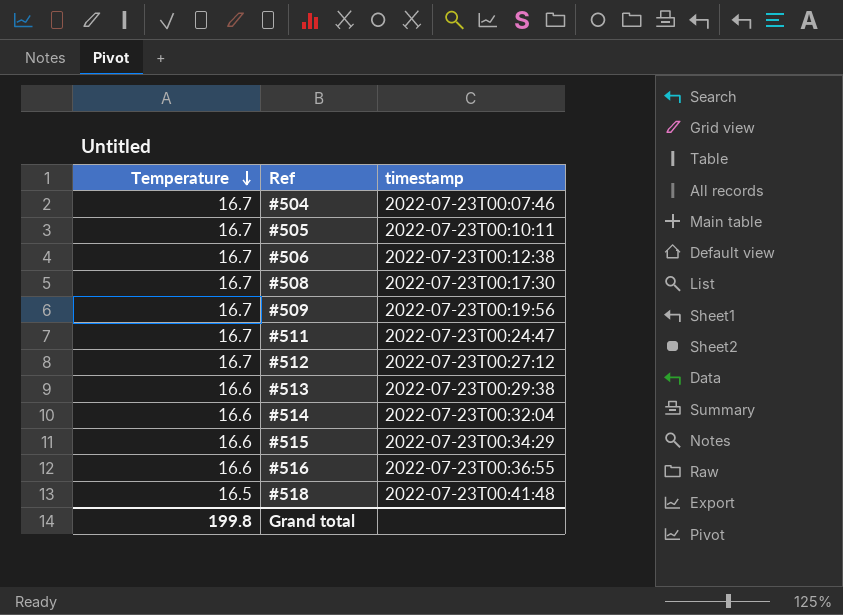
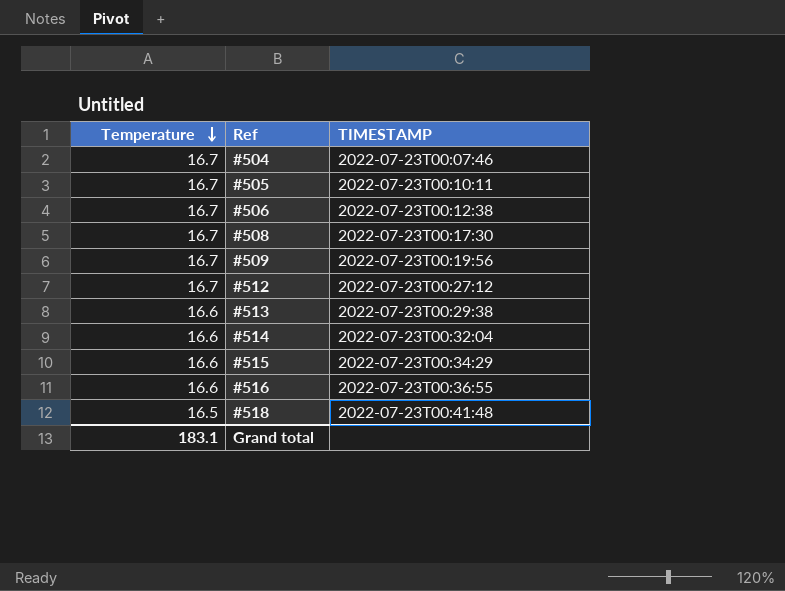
column name: timestamp -> TIMESTAMP
row #511: 16.7 | 2022-07-23T00:24:47 -> none
Grand total | Temperature: 199.8 -> 183.1

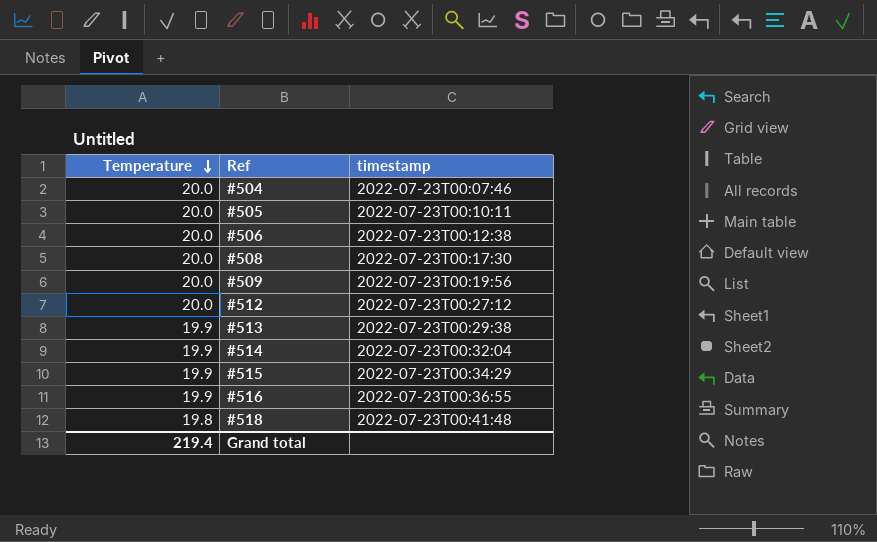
column name: TIMESTAMP -> timestamp
#504 | Temperature: 16.7 -> 20.0
#505 | Temperature: 16.7 -> 20.0
#506 | Temperature: 16.7 -> 20.0
#508 | Temperature: 16.7 -> 20.0
#509 | Temperature: 16.7 -> 20.0
#512 | Temperature: 16.7 -> 20.0
#513 | Temperature: 16.6 -> 19.9
#514 | Temperature: 16.6 -> 19.9
#515 | Temperature: 16.6 -> 19.9
#516 | Temperature: 16.6 -> 19.9
#518 | Temperature: 16.5 -> 19.8
Grand total | Temperature: 183.1 -> 219.4

